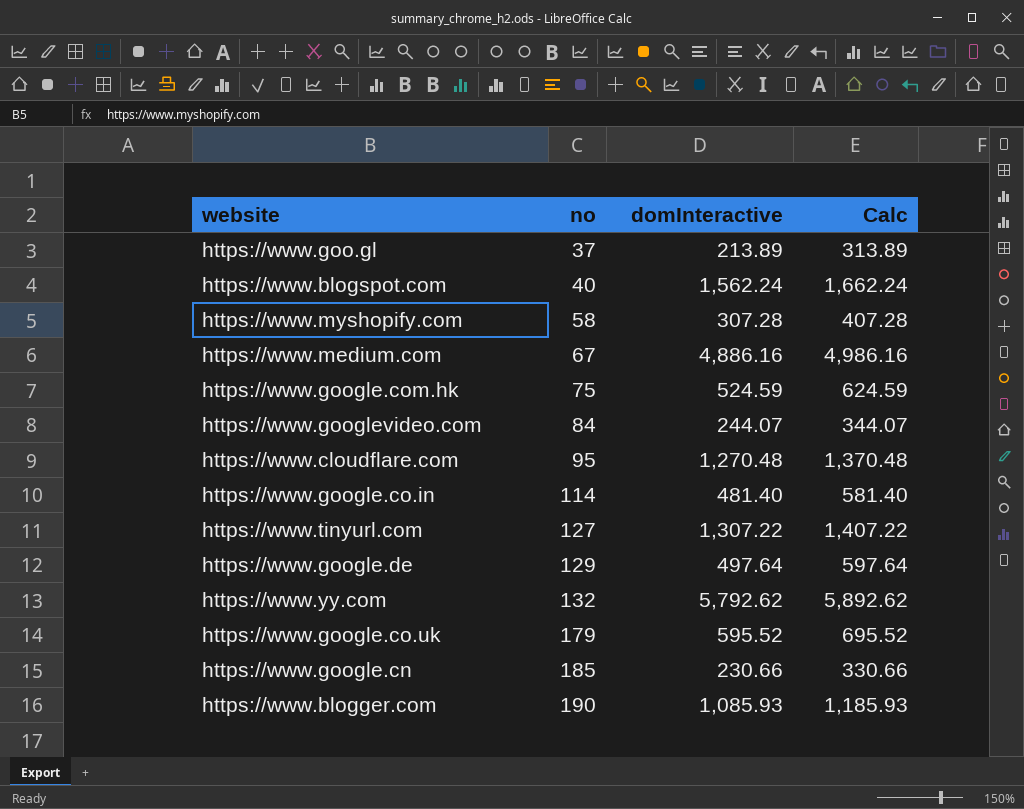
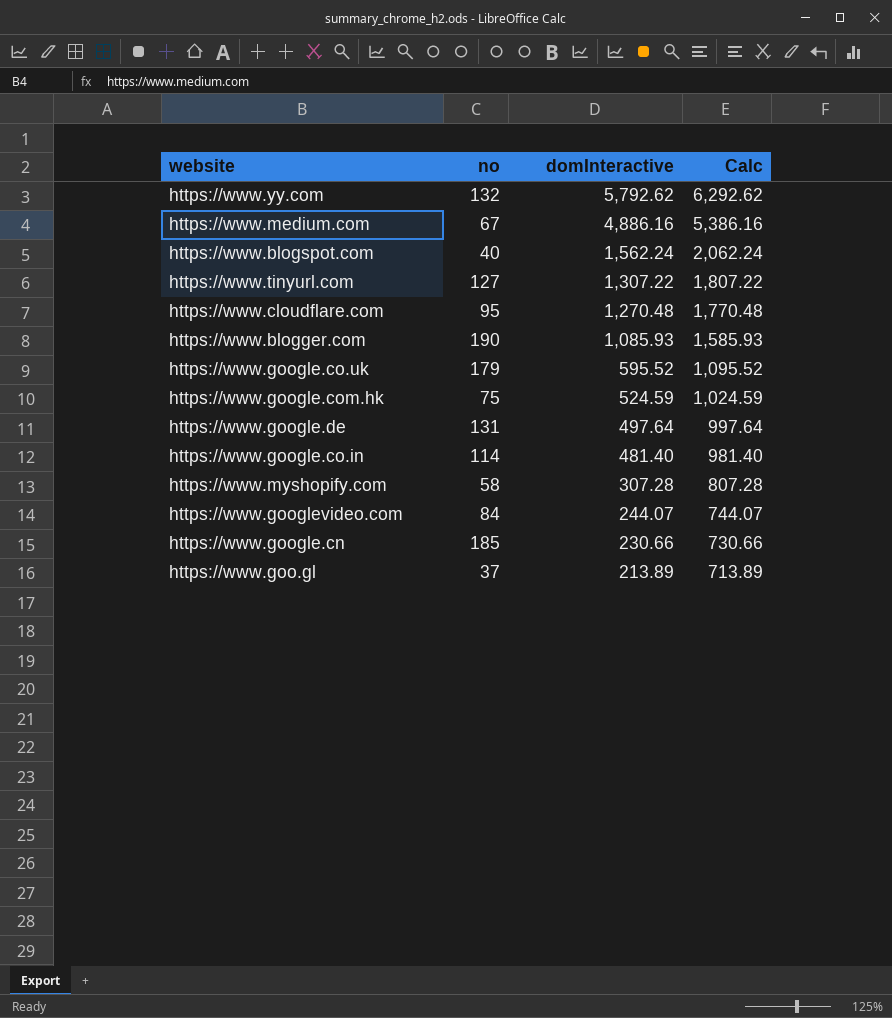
row order: no ascending -> domInteractive descending
column Calc | formula: [domInteractive] + 100 -> [domInteractive] + 500
https://www.google.de | no: 129 -> 131

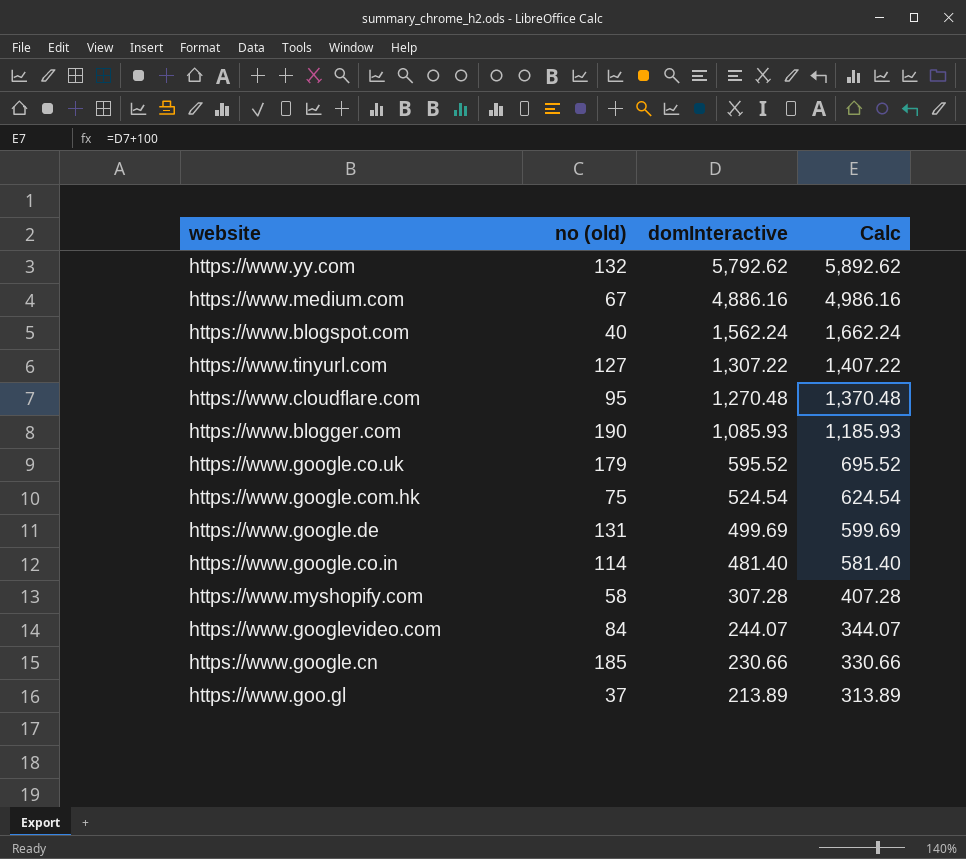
column name: no -> no (old)
column Calc | formula: [domInteractive] + 500 -> [domInteractive] + 100
https://www.google.com.hk | domInteractive: 524.59 -> 524.54
https://www.google.de | domInteractive: 497.64 -> 499.69

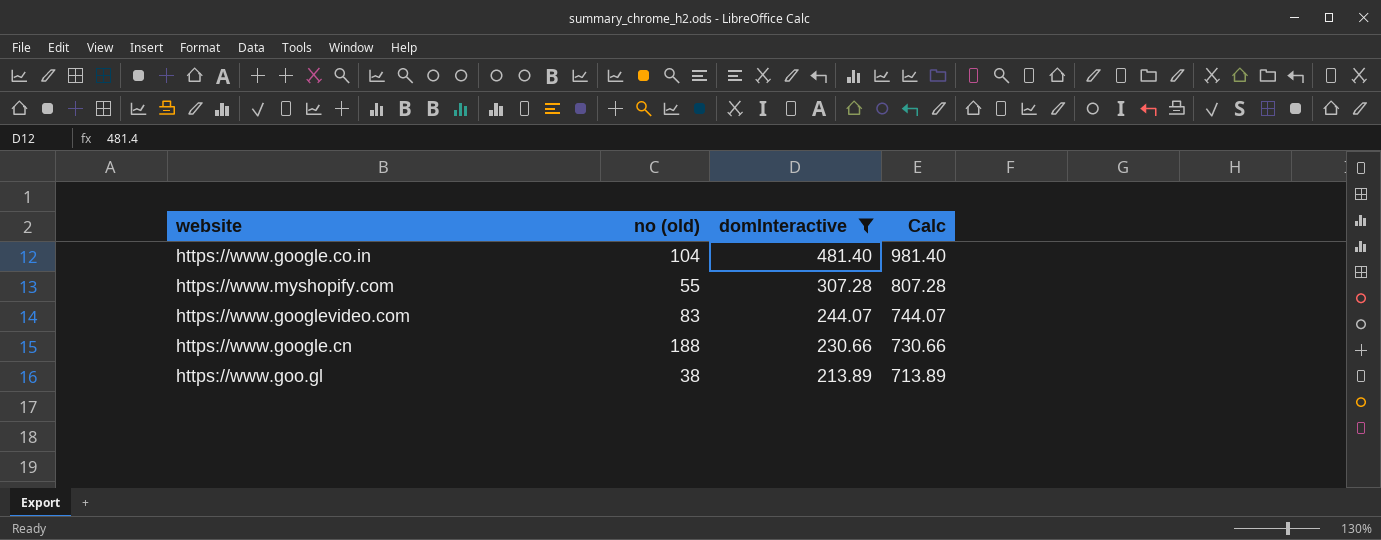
filter: none -> domInteractive <= 481.40
column Calc | formula: [domInteractive] + 100 -> [domInteractive] + 500
https://www.google.co.in | no (old): 114 -> 104
https://www.myshopify.com | no (old): 58 -> 55
https://www.googlevideo.com | no (old): 84 -> 83
https://www.google.cn | no (old): 185 -> 188
https://www.goo.gl | no (old): 37 -> 38

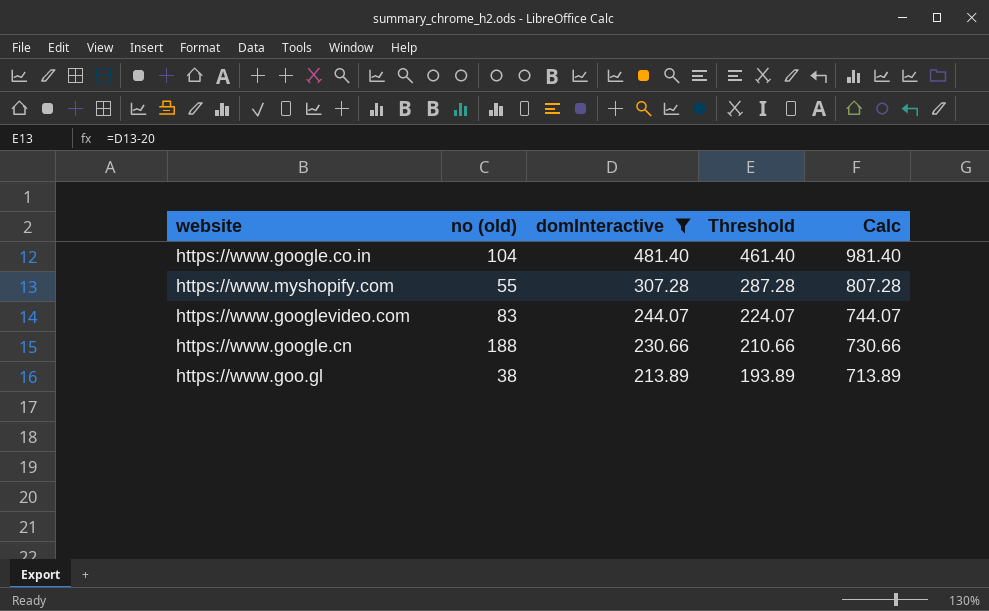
column Threshold | formula: none -> [domInteractive] - 20

